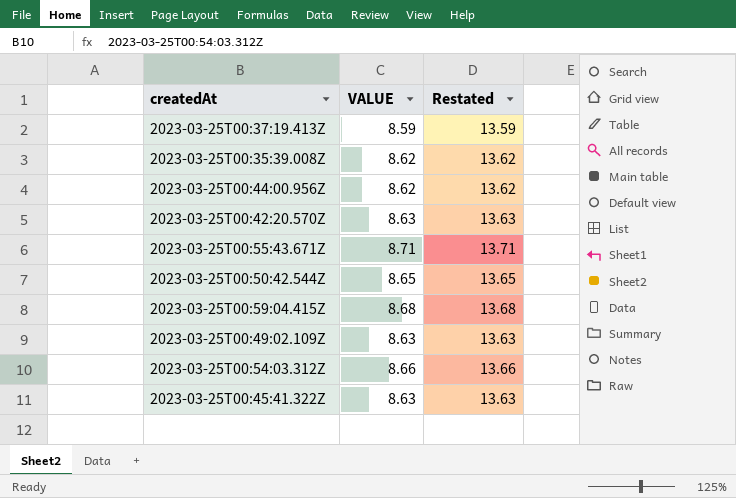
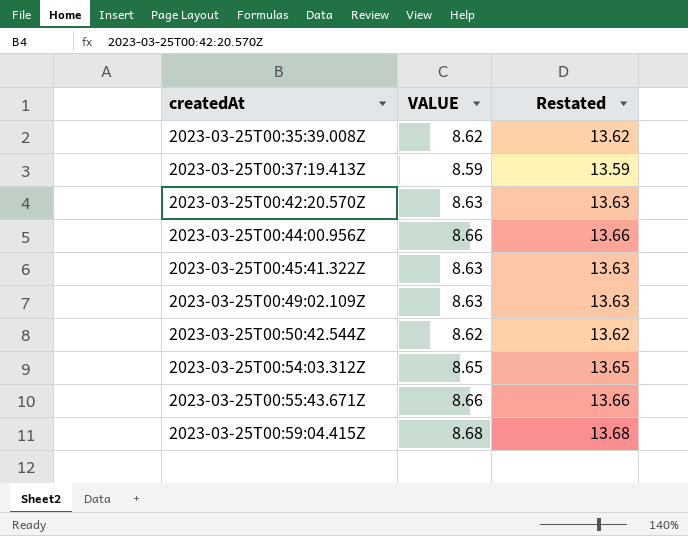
row order: none -> createdAt ascending
2023-03-25T00:44:00.956Z | VALUE: 8.62 -> 8.66
2023-03-25T00:44:00.956Z | Restated: 13.62 -> 13.66
2023-03-25T00:50:42.544Z | VALUE: 8.65 -> 8.62
2023-03-25T00:50:42.544Z | Restated: 13.65 -> 13.62
2023-03-25T00:54:03.312Z | VALUE: 8.66 -> 8.65
2023-03-25T00:54:03.312Z | Restated: 13.66 -> 13.65
2023-03-25T00:55:43.671Z | VALUE: 8.71 -> 8.66
2023-03-25T00:55:43.671Z | Restated: 13.71 -> 13.66

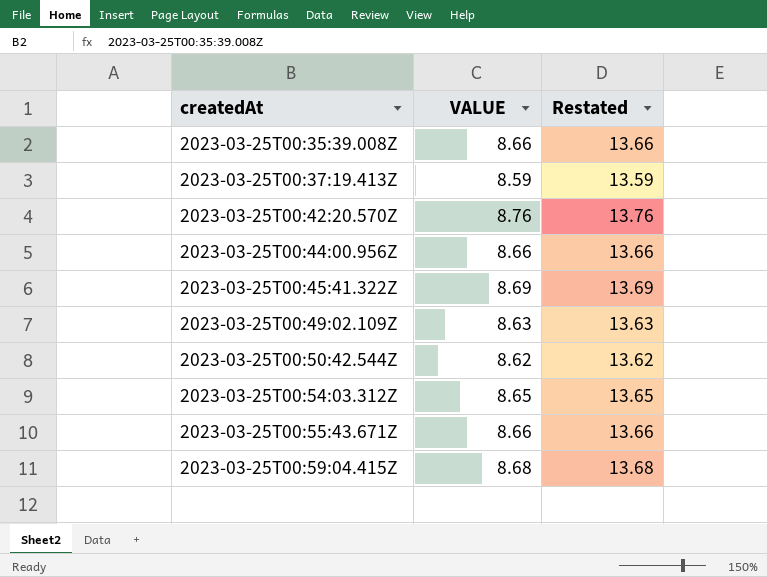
2023-03-25T00:35:39.008Z | VALUE: 8.62 -> 8.66
2023-03-25T00:35:39.008Z | Restated: 13.62 -> 13.66
2023-03-25T00:42:20.570Z | VALUE: 8.63 -> 8.76
2023-03-25T00:42:20.570Z | Restated: 13.63 -> 13.76
2023-03-25T00:45:41.322Z | VALUE: 8.63 -> 8.69
2023-03-25T00:45:41.322Z | Restated: 13.63 -> 13.69

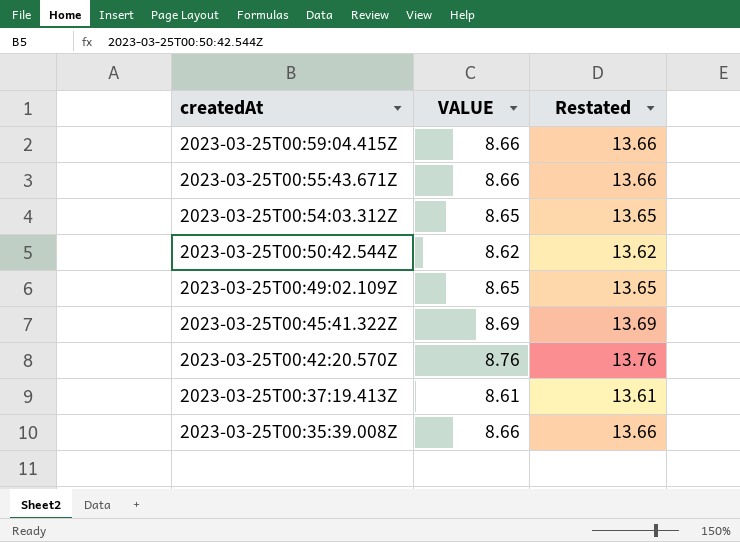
row order: createdAt ascending -> createdAt descending
row 2023-03-25T00:44:00.956Z: 8.66 | 13.66 -> none
2023-03-25T00:59:04.415Z | VALUE: 8.68 -> 8.66
2023-03-25T00:59:04.415Z | Restated: 13.68 -> 13.66
2023-03-25T00:49:02.109Z | VALUE: 8.63 -> 8.65
2023-03-25T00:49:02.109Z | Restated: 13.63 -> 13.65
2023-03-25T00:37:19.413Z | VALUE: 8.59 -> 8.61
2023-03-25T00:37:19.413Z | Restated: 13.59 -> 13.61

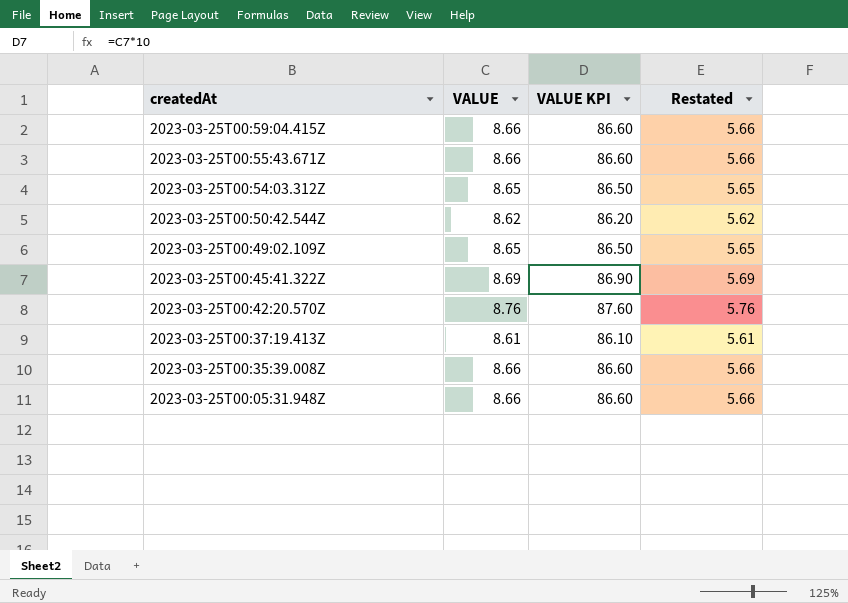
column VALUE KPI | formula: none -> [VALUE] * 10
column Restated | formula: [VALUE] + 5 -> [VALUE] - 3
row 2023-03-25T00:05:31.948Z: none -> 8.66 | 86.60 | 5.66

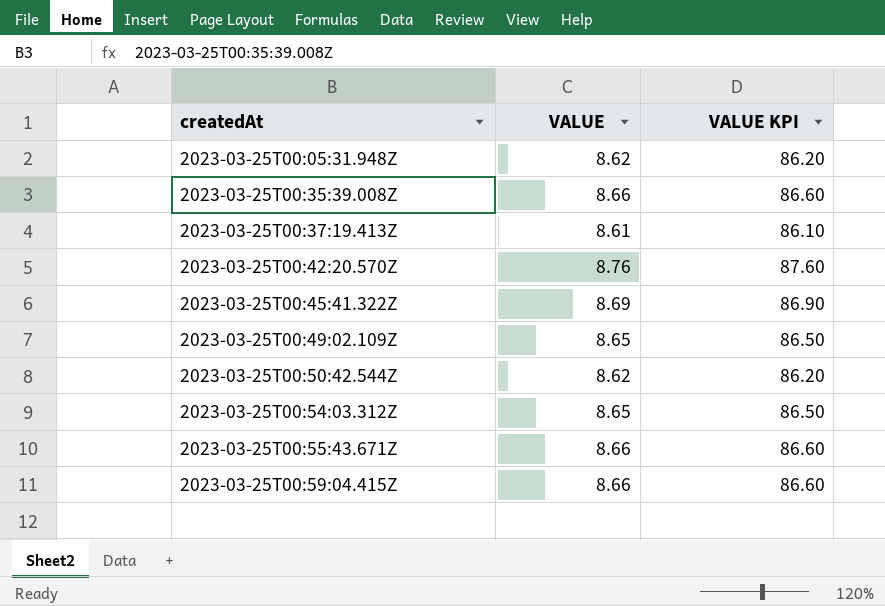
row order: createdAt descending -> createdAt ascending
column Restated | formula: [VALUE] - 3 -> none
2023-03-25T00:05:31.948Z | VALUE: 8.66 -> 8.62
2023-03-25T00:05:31.948Z | VALUE KPI: 86.60 -> 86.20

